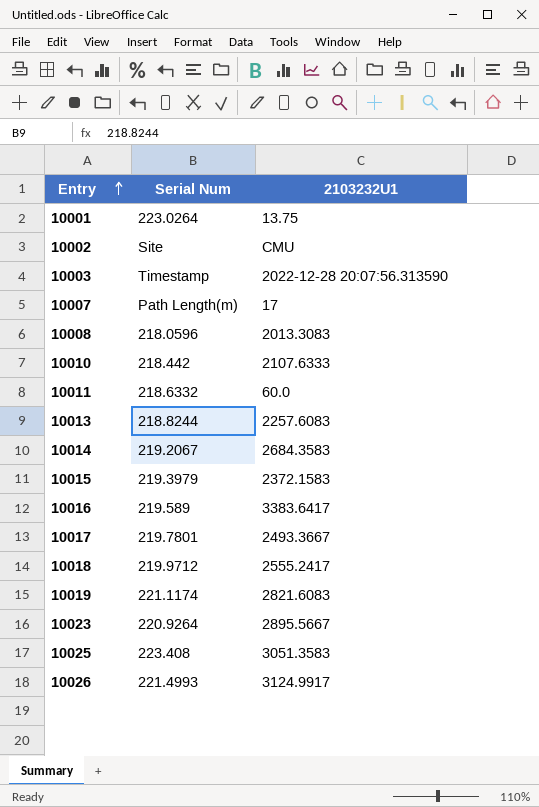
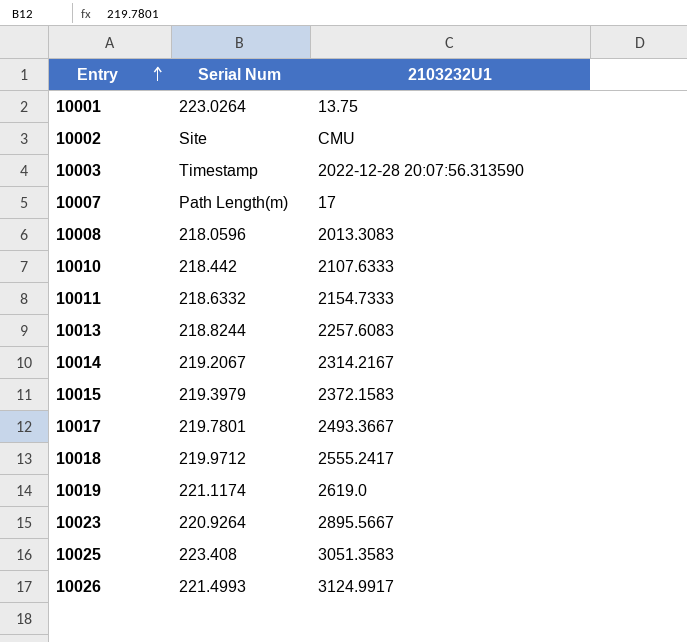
row 10016: 219.589 | 3383.6417 -> none
10011 | 2103232U1: 60.0 -> 2154.7333
10014 | 2103232U1: 2684.3583 -> 2314.2167
10019 | 2103232U1: 2821.6083 -> 2619.0

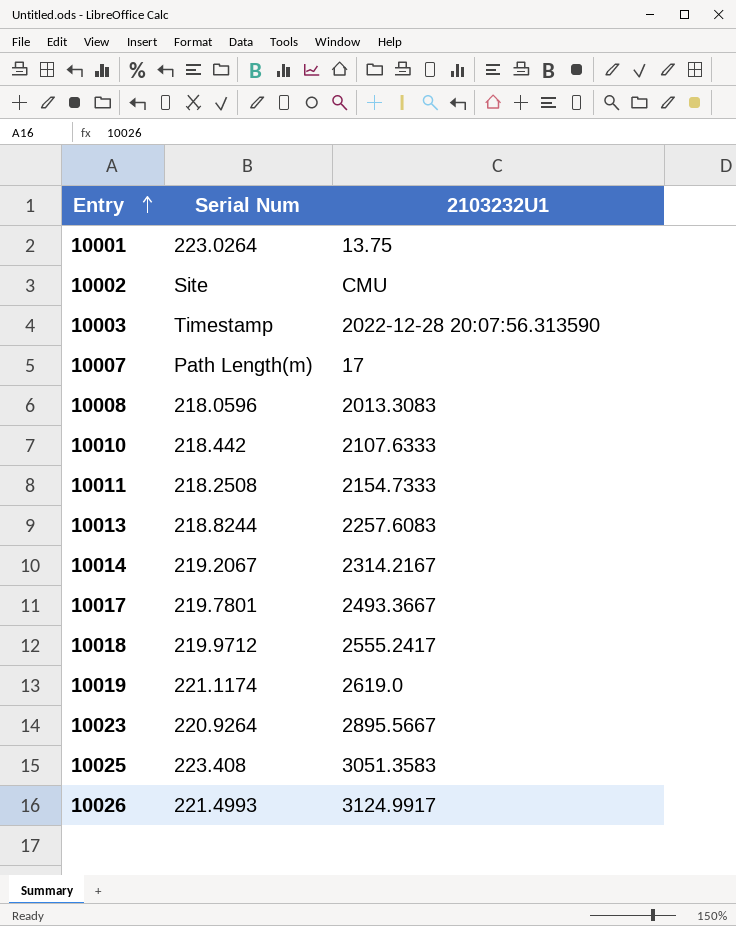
row 10015: 219.3979 | 2372.1583 -> none
10011 | Serial Num: 218.6332 -> 218.2508

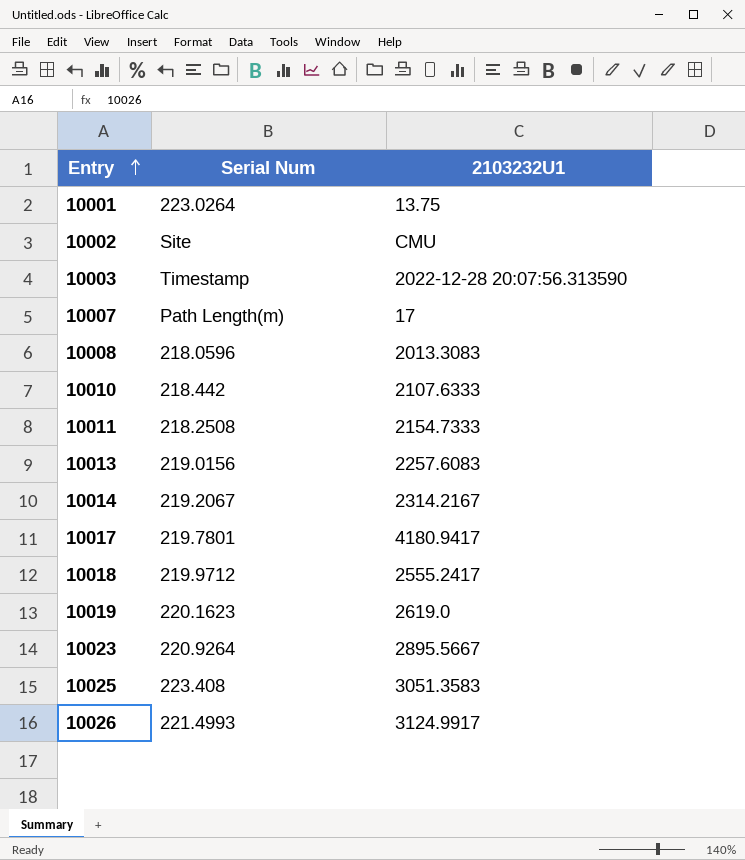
10013 | Serial Num: 218.8244 -> 219.0156
10017 | 2103232U1: 2493.3667 -> 4180.9417
10019 | Serial Num: 221.1174 -> 220.1623

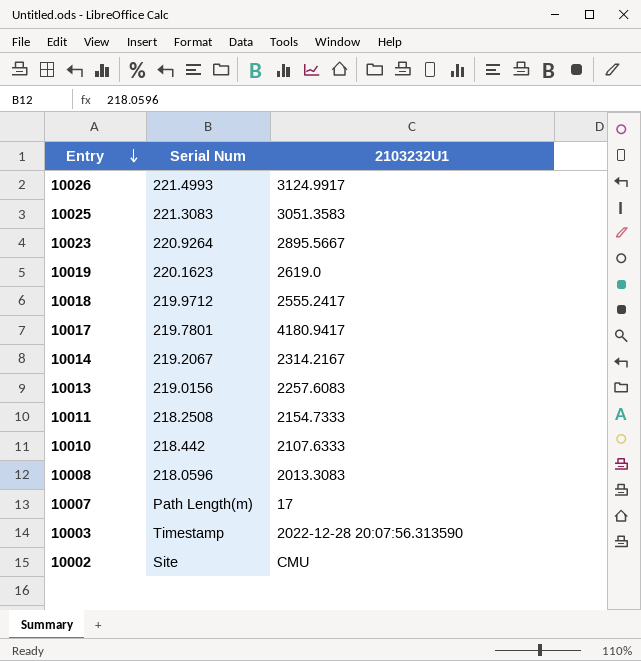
row order: Entry ascending -> Entry descending
row 10001: 223.0264 | 13.75 -> none
10025 | Serial Num: 223.408 -> 221.3083

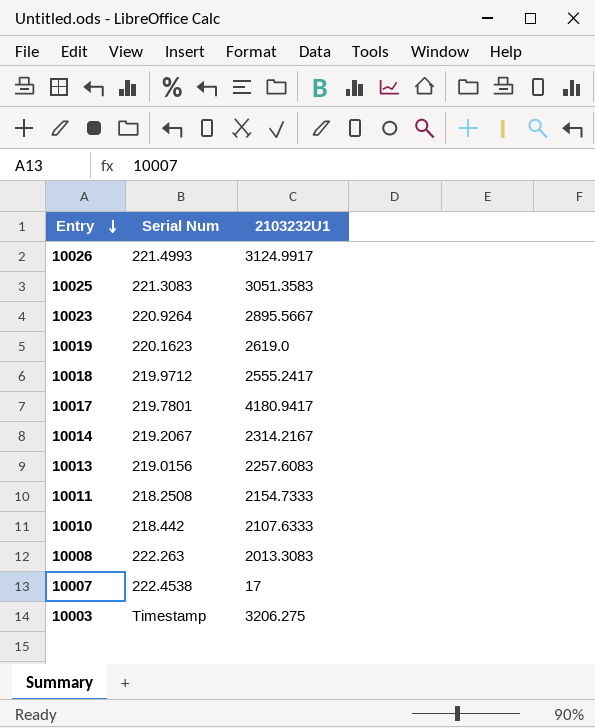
row 10002: Site | CMU -> none
10008 | Serial Num: 218.0596 -> 222.263
10007 | Serial Num: Path Length(m) -> 222.4538
10003 | 2103232U1: 2022-12-28 20:07:56.313590 -> 3206.275

